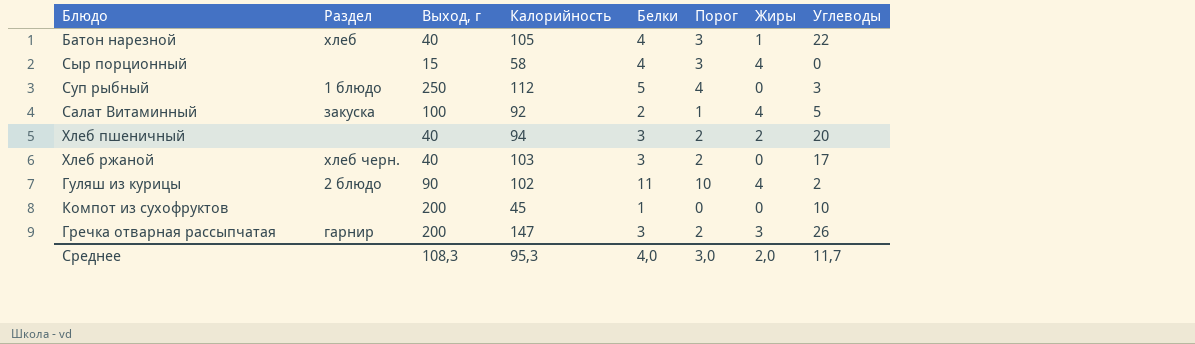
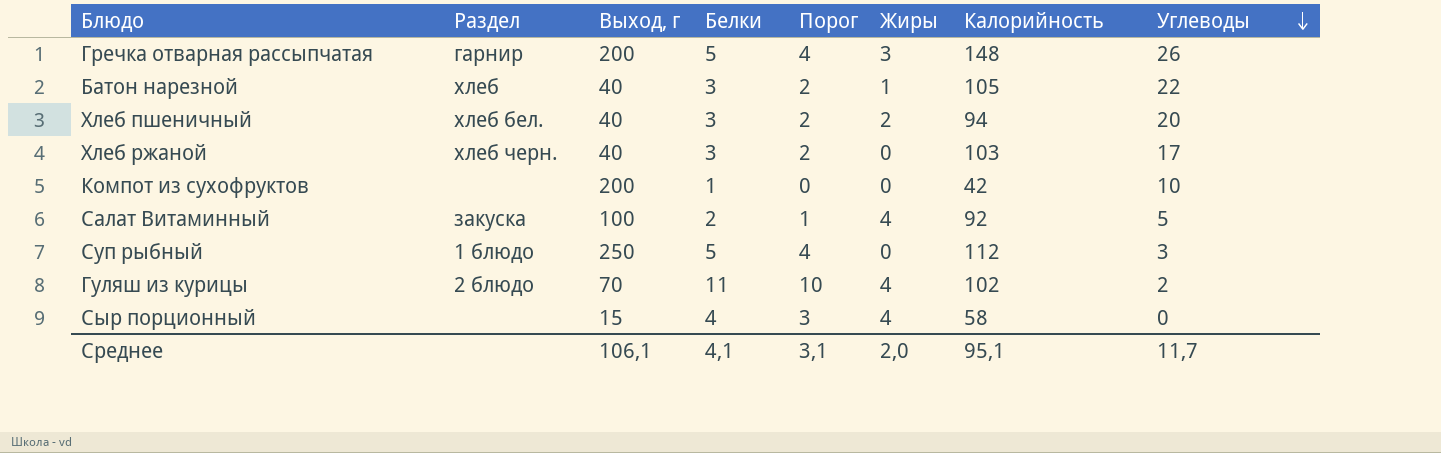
row order: none -> Углеводы descending
column Калорийность | position: 4 -> 7
Гречка отварная рассыпчатая | Белки: 3 -> 5
Гречка отварная рассыпчатая | Порог: 2 -> 4
Гречка отварная рассыпчатая | Калорийность: 147 -> 148
Батон нарезной | Белки: 4 -> 3
Батон нарезной | Порог: 3 -> 2
Хлеб пшеничный | Раздел: none -> хлеб бел.
Компот из сухофруктов | Калорийность: 45 -> 42
Гуляш из курицы | Выход, г: 90 -> 70
Среднее | Выход, г: 108,3 -> 106,1
Среднее | Белки: 4,0 -> 4,1
Среднее | Порог: 3,0 -> 3,1
Среднее | Калорийность: 95,3 -> 95,1

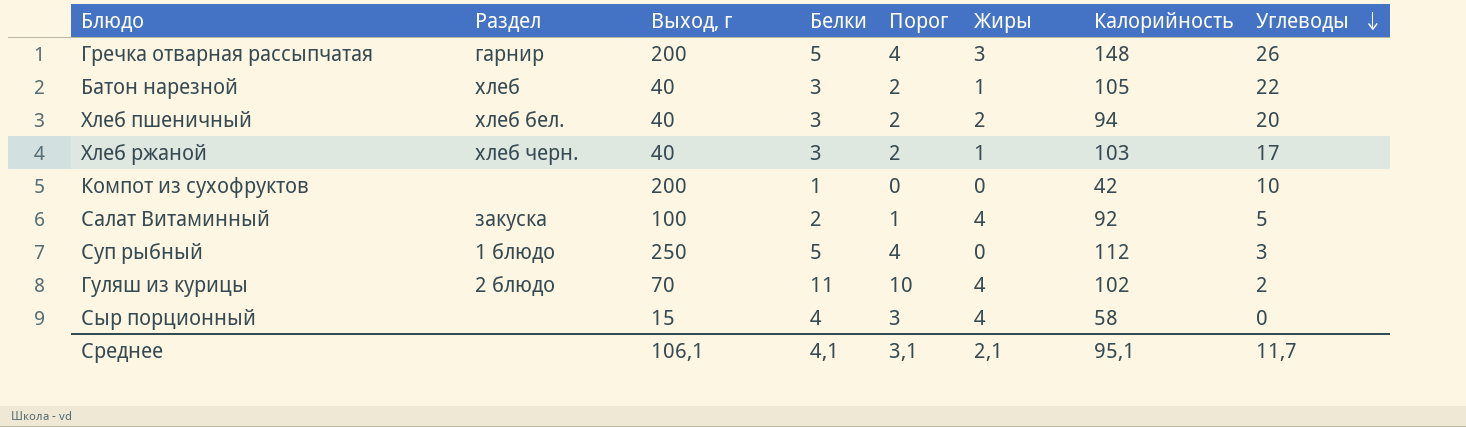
Хлеб ржаной | Жиры: 0 -> 1
Среднее | Жиры: 2,0 -> 2,1

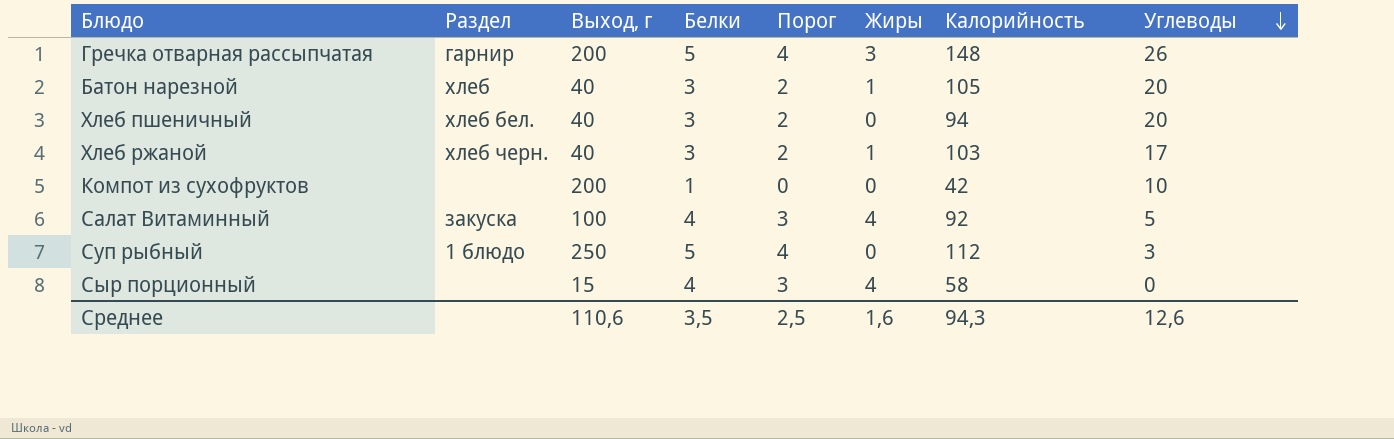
row Гуляш из курицы: 2 блюдо | 70 | 11 | 10 | 4 | 102 | 2 -> none
Батон нарезной | Углеводы: 22 -> 20
Хлеб пшеничный | Жиры: 2 -> 0
Салат Витаминный | Белки: 2 -> 4
Салат Витаминный | Порог: 1 -> 3
Среднее | Выход, г: 106,1 -> 110,6
Среднее | Белки: 4,1 -> 3,5
Среднее | Порог: 3,1 -> 2,5
Среднее | Жиры: 2,1 -> 1,6
Среднее | Калорийность: 95,1 -> 94,3
Среднее | Углеводы: 11,7 -> 12,6

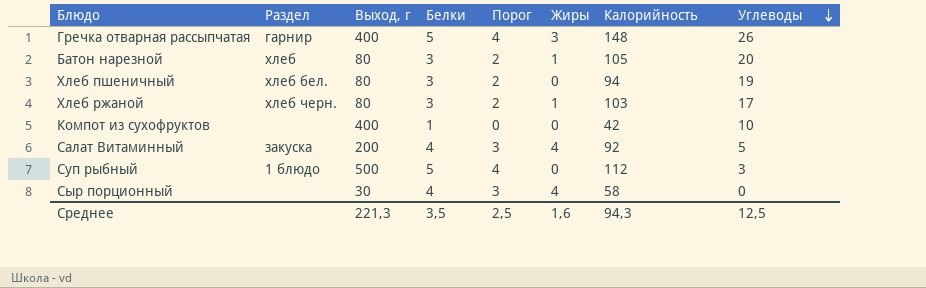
Гречка отварная рассыпчатая | Выход, г: 200 -> 400
Батон нарезной | Выход, г: 40 -> 80
Хлеб пшеничный | Выход, г: 40 -> 80
Хлеб пшеничный | Углеводы: 20 -> 19
Хлеб ржаной | Выход, г: 40 -> 80
Компот из сухофруктов | Выход, г: 200 -> 400
Салат Витаминный | Выход, г: 100 -> 200
Суп рыбный | Выход, г: 250 -> 500
Сыр порционный | Выход, г: 15 -> 30
Среднее | Выход, г: 110,6 -> 221,3
Среднее | Углеводы: 12,6 -> 12,5

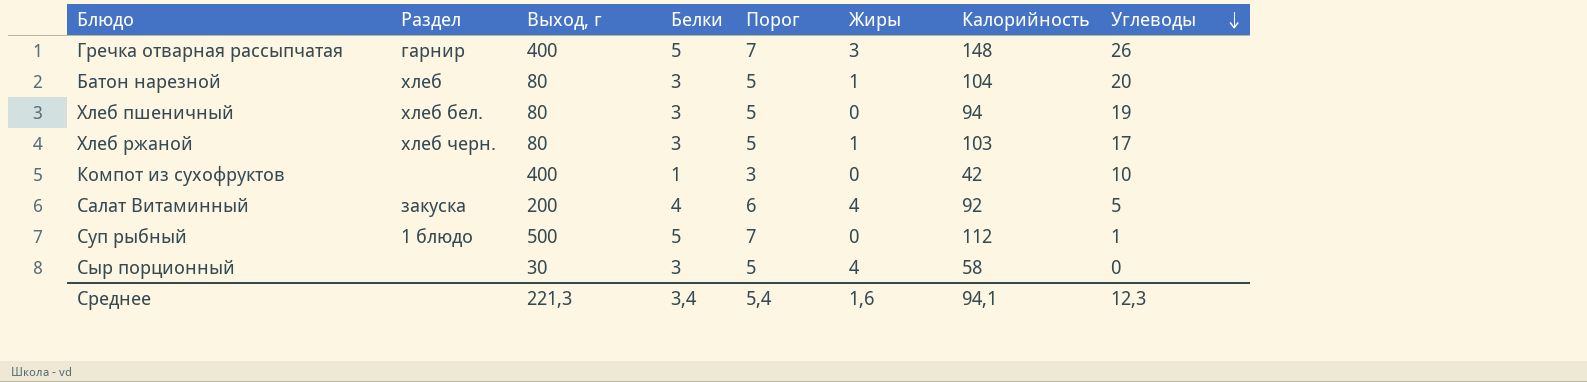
column Порог | formula: [Белки] - 1 -> [Белки] + 2
Батон нарезной | Калорийность: 105 -> 104
Суп рыбный | Углеводы: 3 -> 1
Сыр порционный | Белки: 4 -> 3
Среднее | Белки: 3,5 -> 3,4
Среднее | Порог: 2,5 -> 5,4
Среднее | Калорийность: 94,3 -> 94,1
Среднее | Углеводы: 12,5 -> 12,3

